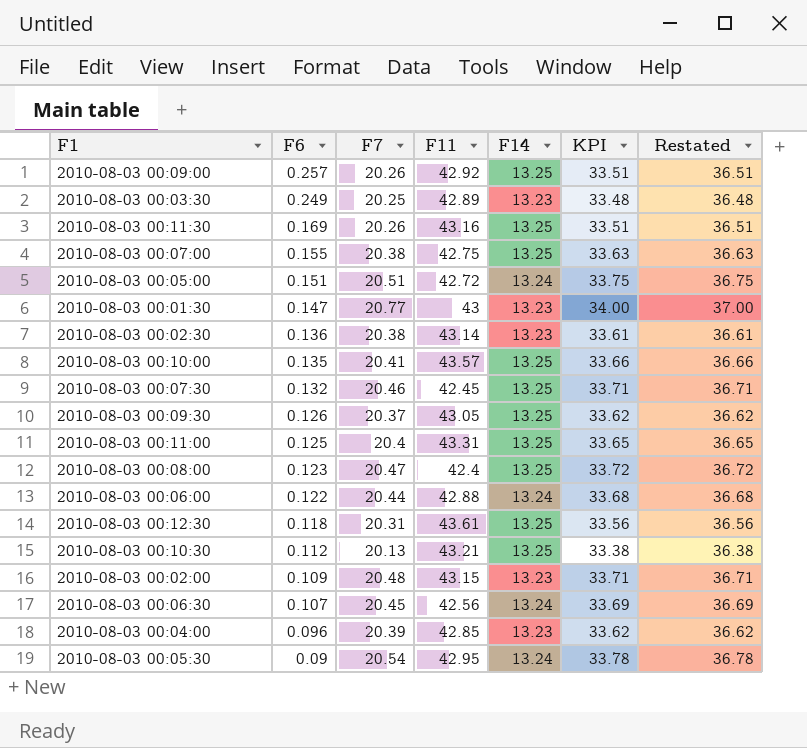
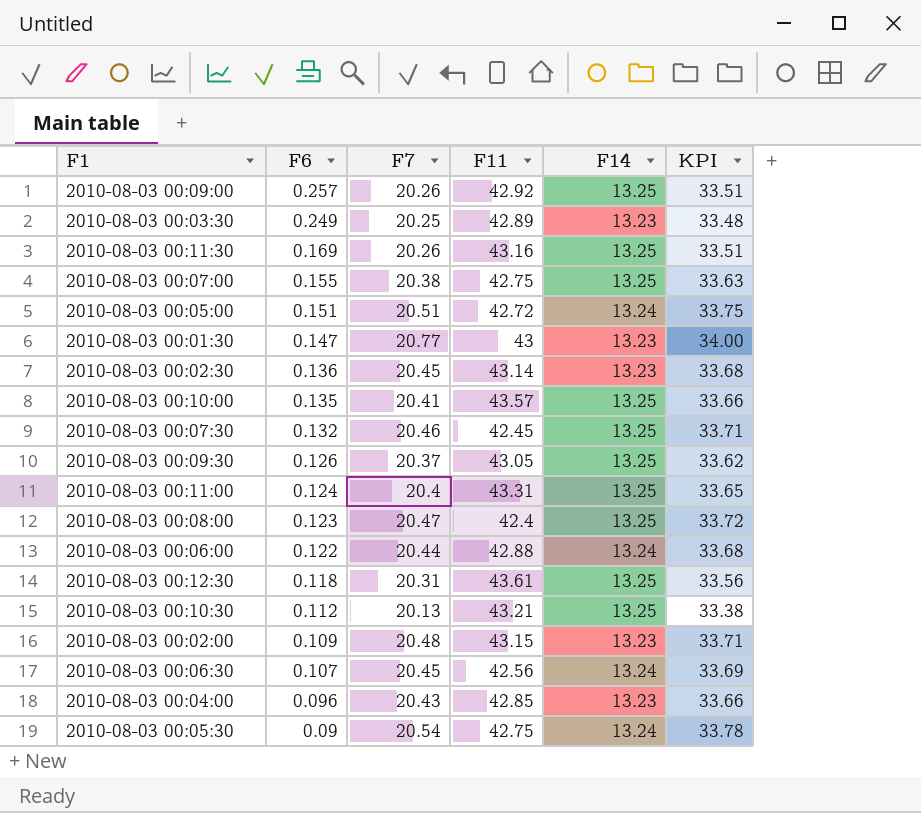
column Restated | formula: [KPI] + 3 -> none
2010-08-03 00:02:30 | F7: 20.38 -> 20.45
2010-08-03 00:02:30 | KPI: 33.61 -> 33.68
2010-08-03 00:11:00 | F6: 0.125 -> 0.124
2010-08-03 00:04:00 | F7: 20.39 -> 20.43
2010-08-03 00:04:00 | KPI: 33.62 -> 33.66
2010-08-03 00:05:30 | F11: 42.95 -> 42.75

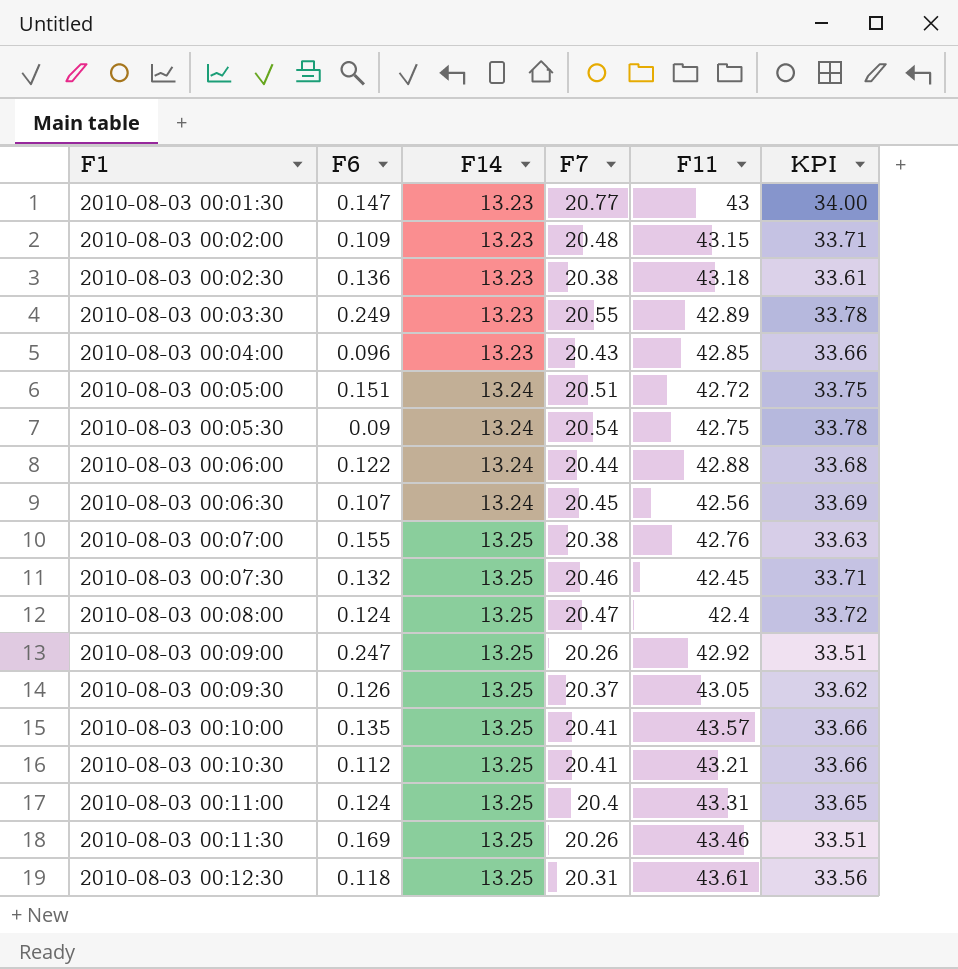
row order: F6 descending -> F1 ascending
column F14 | position: 5 -> 3
2010-08-03 00:02:30 | F7: 20.45 -> 20.38
2010-08-03 00:02:30 | F11: 43.14 -> 43.18
2010-08-03 00:02:30 | KPI: 33.68 -> 33.61
2010-08-03 00:03:30 | F7: 20.25 -> 20.55
2010-08-03 00:03:30 | KPI: 33.48 -> 33.78
2010-08-03 00:07:00 | F11: 42.75 -> 42.76
2010-08-03 00:08:00 | F6: 0.123 -> 0.124
2010-08-03 00:09:00 | F6: 0.257 -> 0.247
2010-08-03 00:10:30 | F7: 20.13 -> 20.41
2010-08-03 00:10:30 | KPI: 33.38 -> 33.66
2010-08-03 00:11:30 | F11: 43.16 -> 43.46

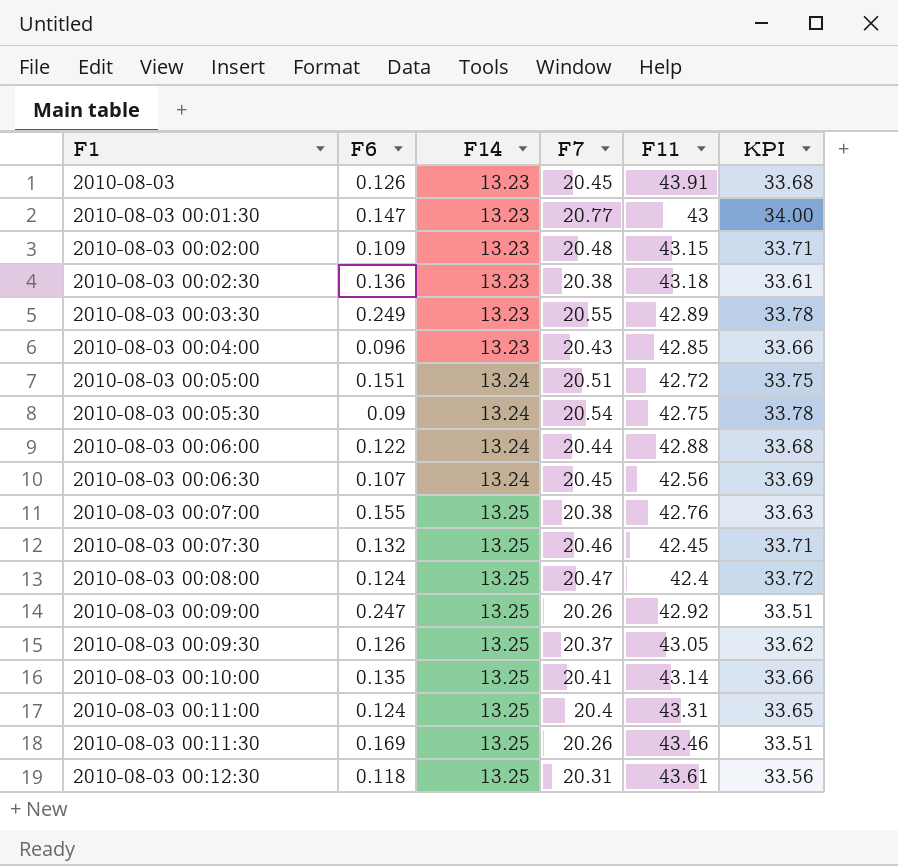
row 2010-08-03 00:10:30: 0.112 | 13.25 | 20.41 | 43.21 | 33.66 -> none
row 2010-08-03: none -> 0.126 | 13.23 | 20.45 | 43.91 | 33.68
2010-08-03 00:10:00 | F11: 43.57 -> 43.14

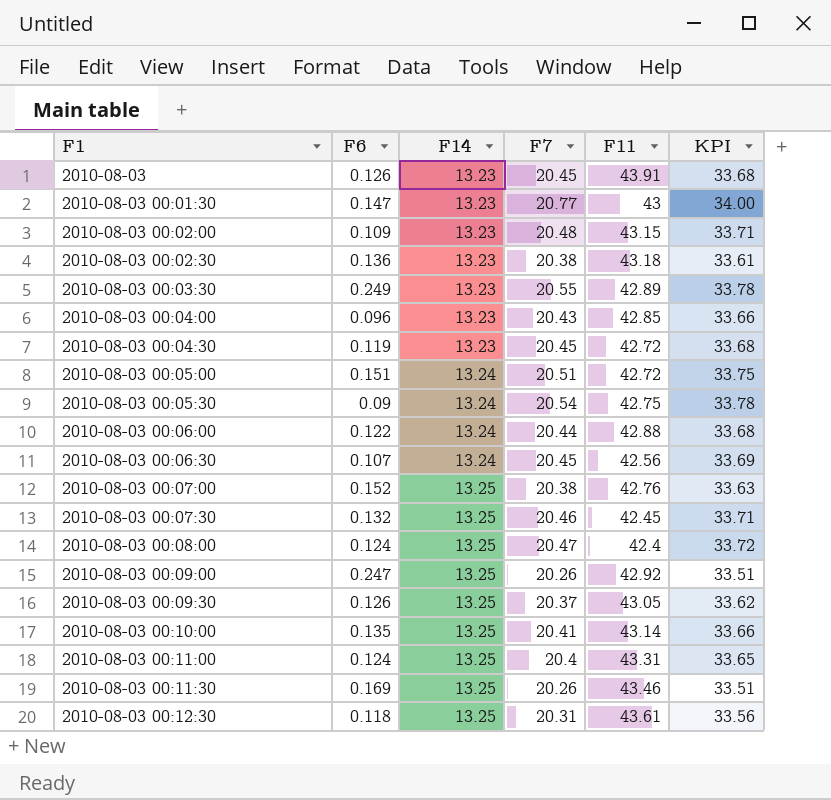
row 2010-08-03 00:04:30: none -> 0.119 | 13.23 | 20.45 | 42.72 | 33.68
2010-08-03 00:07:00 | F6: 0.155 -> 0.152

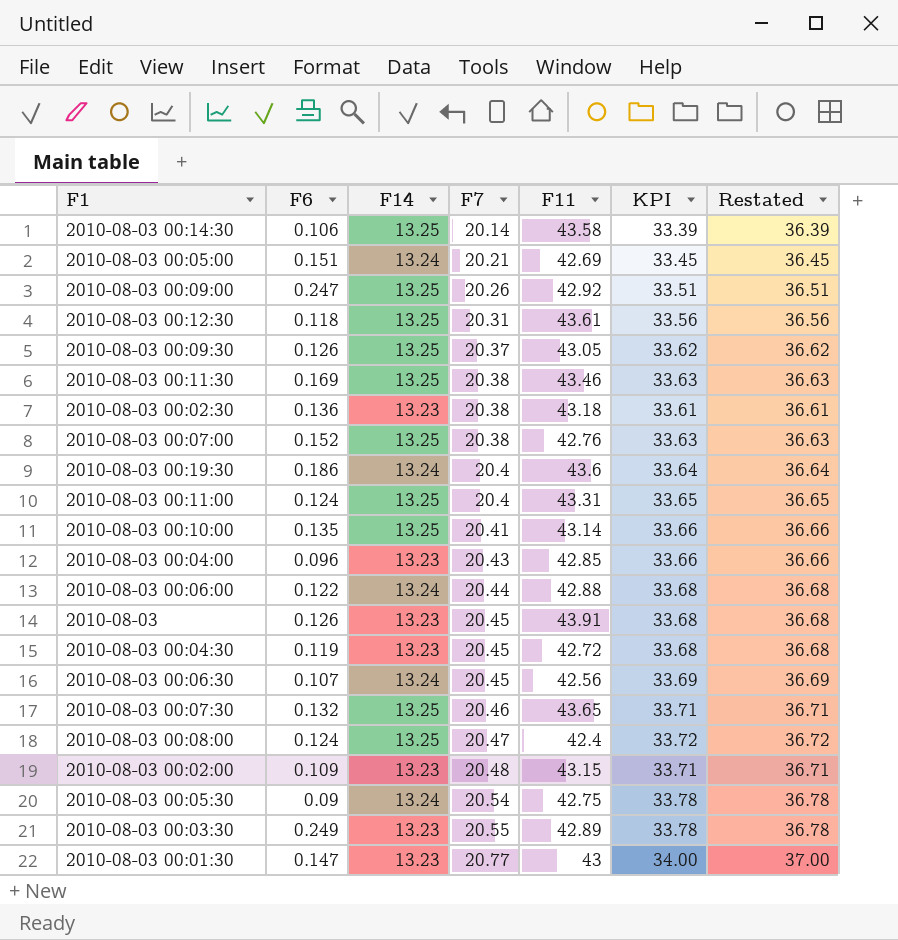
row order: F1 ascending -> F7 ascending
column Restated | formula: none -> [KPI] + 3
row 2010-08-03 00:14:30: none -> 0.106 | 13.25 | 20.14 | 43.58 | 33.39 | 36.39
2010-08-03 00:05:00 | F7: 20.51 -> 20.21
2010-08-03 00:05:00 | F11: 42.72 -> 42.69
2010-08-03 00:05:00 | KPI: 33.75 -> 33.45
2010-08-03 00:11:30 | F7: 20.26 -> 20.38
2010-08-03 00:11:30 | KPI: 33.51 -> 33.63
row 2010-08-03 00:19:30: none -> 0.186 | 13.24 | 20.4 | 43.6 | 33.64 | 36.64
2010-08-03 00:07:30 | F11: 42.45 -> 43.65

